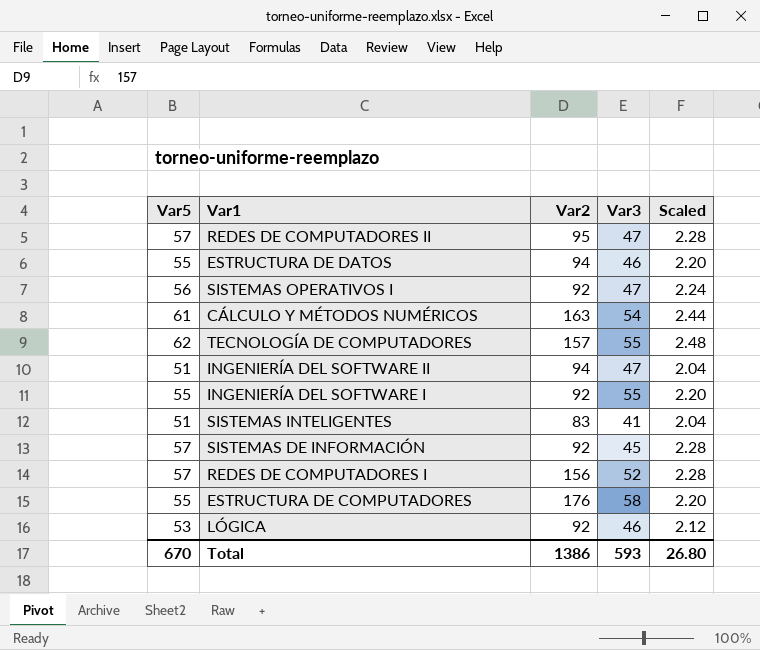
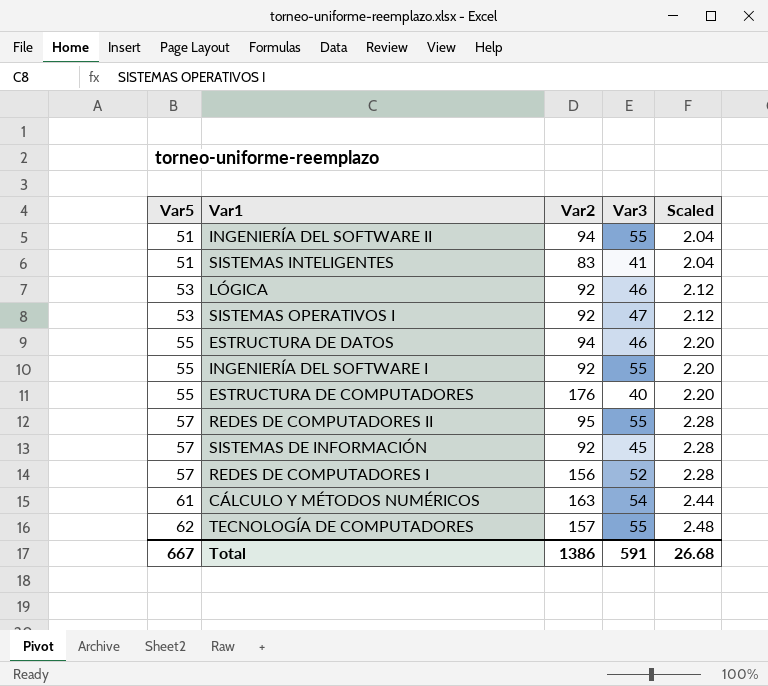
row order: none -> Var5 ascending
INGENIERÍA DEL SOFTWARE II | Var3: 47 -> 55
SISTEMAS OPERATIVOS I | Var5: 56 -> 53
SISTEMAS OPERATIVOS I | Scaled: 2.24 -> 2.12
ESTRUCTURA DE COMPUTADORES | Var3: 58 -> 40
REDES DE COMPUTADORES II | Var3: 47 -> 55
Total | Var5: 670 -> 667
Total | Var3: 593 -> 591
Total | Scaled: 26.80 -> 26.68

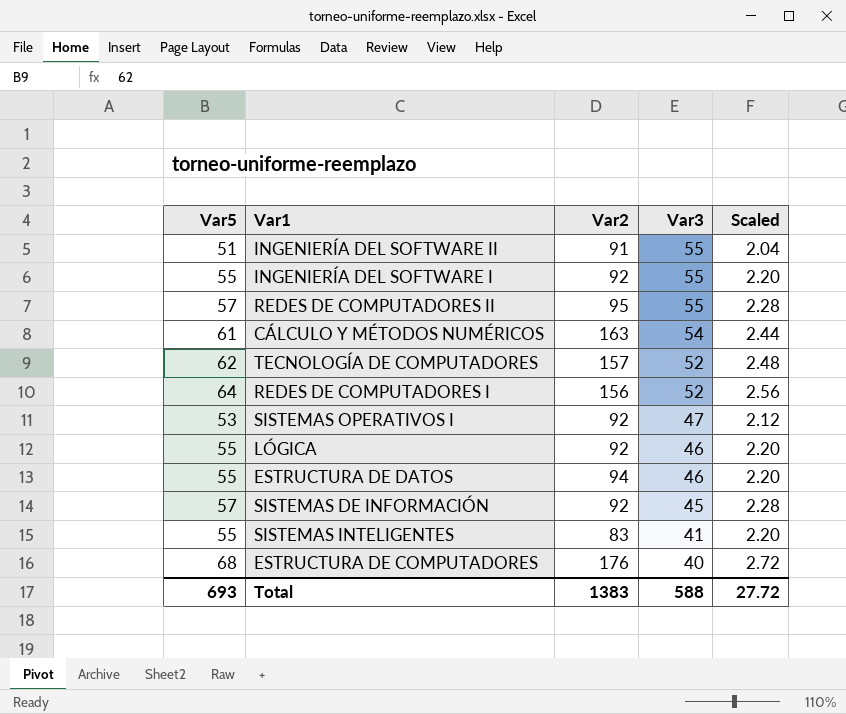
row order: Var5 ascending -> Var3 descending
INGENIERÍA DEL SOFTWARE II | Var2: 94 -> 91
TECNOLOGÍA DE COMPUTADORES | Var3: 55 -> 52
REDES DE COMPUTADORES I | Var5: 57 -> 64
REDES DE COMPUTADORES I | Scaled: 2.28 -> 2.56
LÓGICA | Var5: 53 -> 55
LÓGICA | Scaled: 2.12 -> 2.20
SISTEMAS INTELIGENTES | Var5: 51 -> 55
SISTEMAS INTELIGENTES | Scaled: 2.04 -> 2.20
ESTRUCTURA DE COMPUTADORES | Var5: 55 -> 68
ESTRUCTURA DE COMPUTADORES | Scaled: 2.20 -> 2.72
Total | Var5: 667 -> 693
Total | Var2: 1386 -> 1383
Total | Var3: 591 -> 588
Total | Scaled: 26.68 -> 27.72

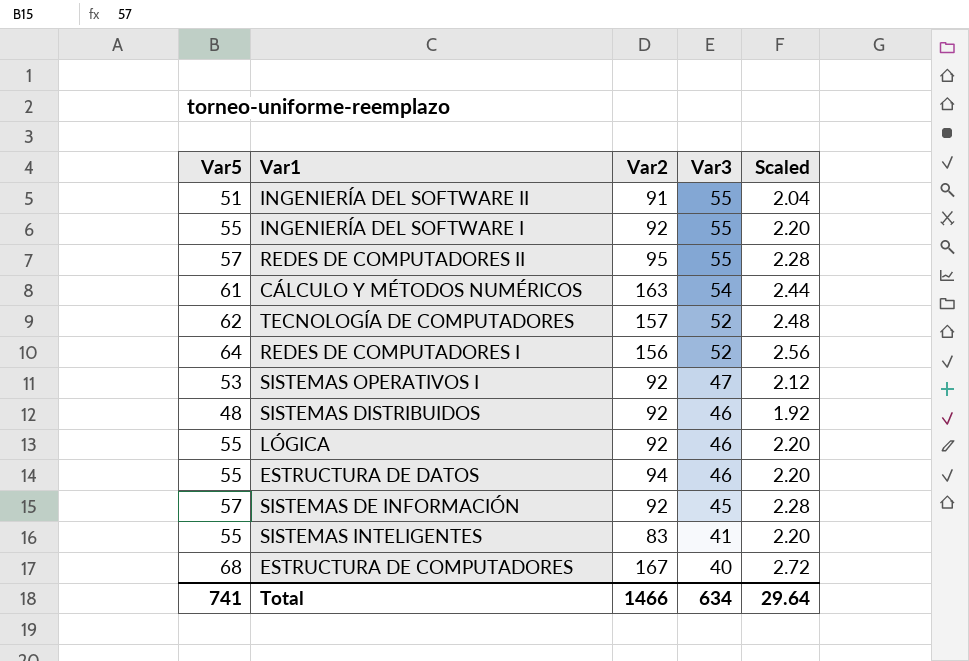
row SISTEMAS DISTRIBUIDOS: none -> 48 | 92 | 46 | 1.92
ESTRUCTURA DE COMPUTADORES | Var2: 176 -> 167
Total | Var5: 693 -> 741
Total | Var2: 1383 -> 1466
Total | Var3: 588 -> 634
Total | Scaled: 27.72 -> 29.64

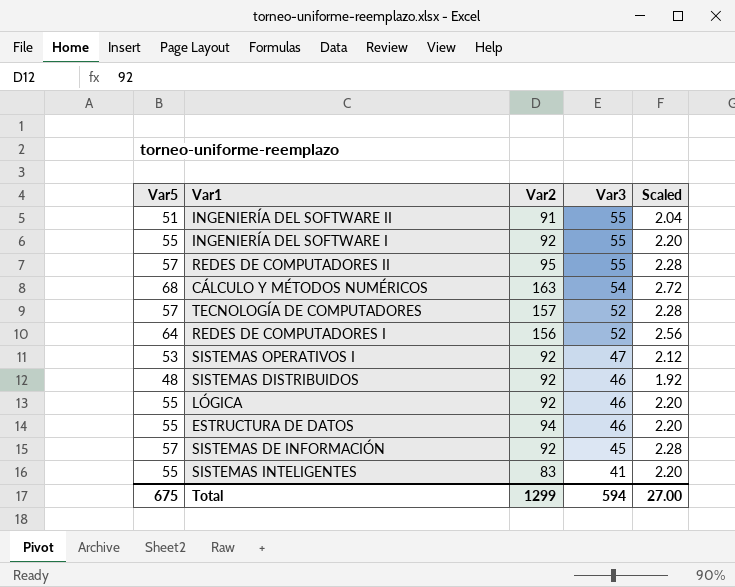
row ESTRUCTURA DE COMPUTADORES: 68 | 167 | 40 | 2.72 -> none
CÁLCULO Y MÉTODOS NUMÉRICOS | Var5: 61 -> 68
CÁLCULO Y MÉTODOS NUMÉRICOS | Scaled: 2.44 -> 2.72
TECNOLOGÍA DE COMPUTADORES | Var5: 62 -> 57
TECNOLOGÍA DE COMPUTADORES | Scaled: 2.48 -> 2.28
Total | Var5: 741 -> 675
Total | Var2: 1466 -> 1299
Total | Var3: 634 -> 594
Total | Scaled: 29.64 -> 27.00

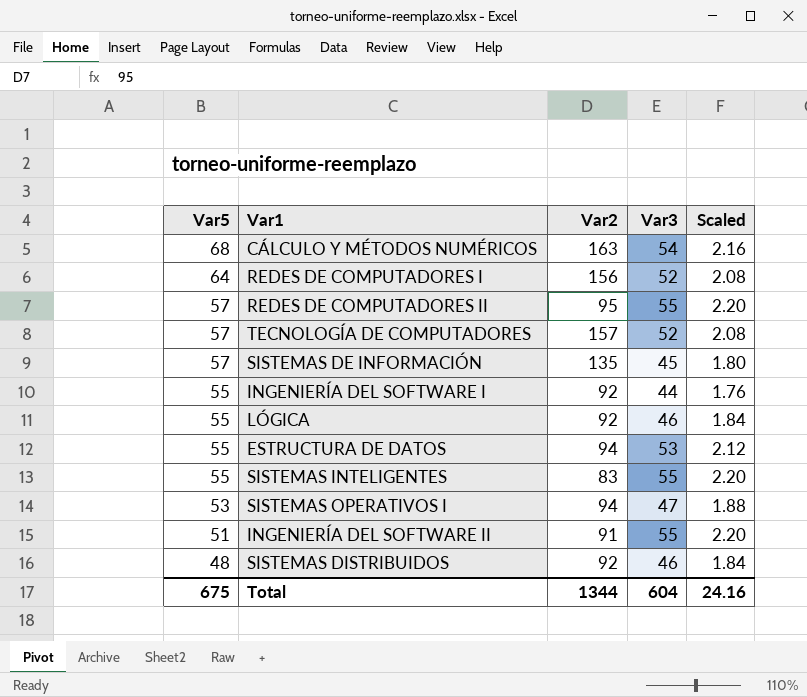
row order: Var3 descending -> Var5 descending
column Scaled | formula: [Var5] * 0.04 -> [Var3] * 0.04
SISTEMAS DE INFORMACIÓN | Var2: 92 -> 135
INGENIERÍA DEL SOFTWARE I | Var3: 55 -> 44
ESTRUCTURA DE DATOS | Var3: 46 -> 53
SISTEMAS INTELIGENTES | Var3: 41 -> 55
SISTEMAS OPERATIVOS I | Var2: 92 -> 94
Total | Var2: 1299 -> 1344
Total | Var3: 594 -> 604
Total | Scaled: 27.00 -> 24.16

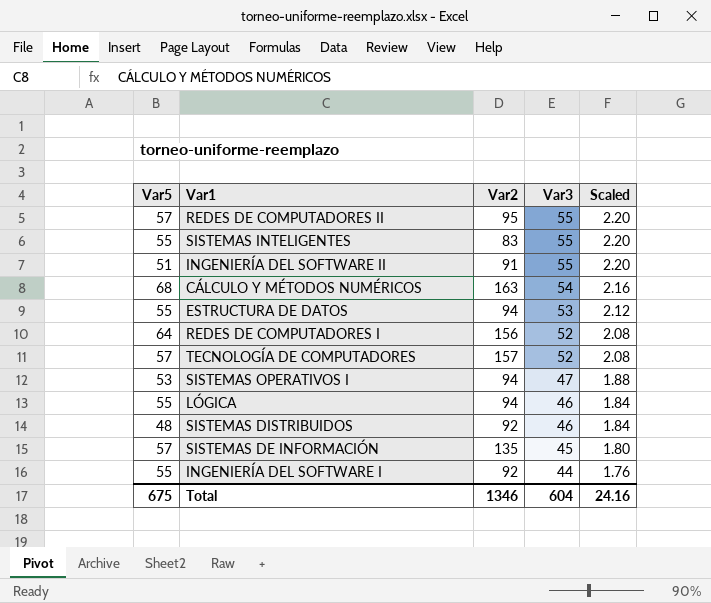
row order: Var5 descending -> Var3 descending
LÓGICA | Var2: 92 -> 94
Total | Var2: 1344 -> 1346

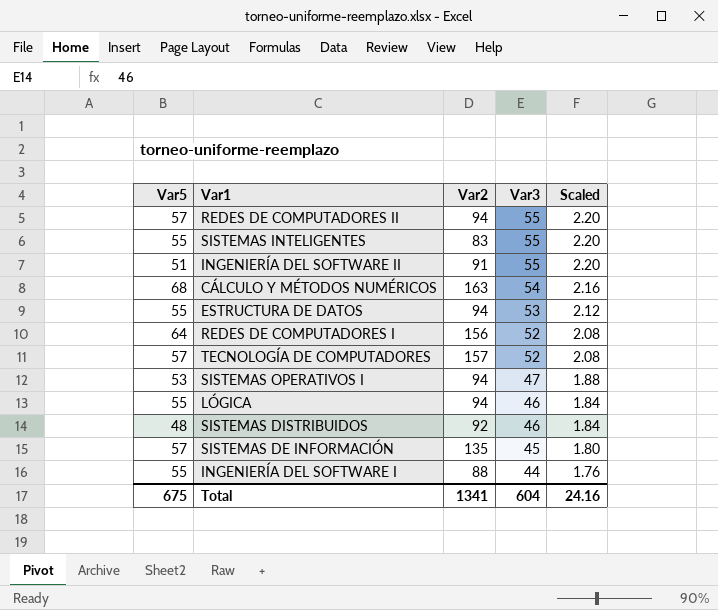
REDES DE COMPUTADORES II | Var2: 95 -> 94
INGENIERÍA DEL SOFTWARE I | Var2: 92 -> 88
Total | Var2: 1346 -> 1341

